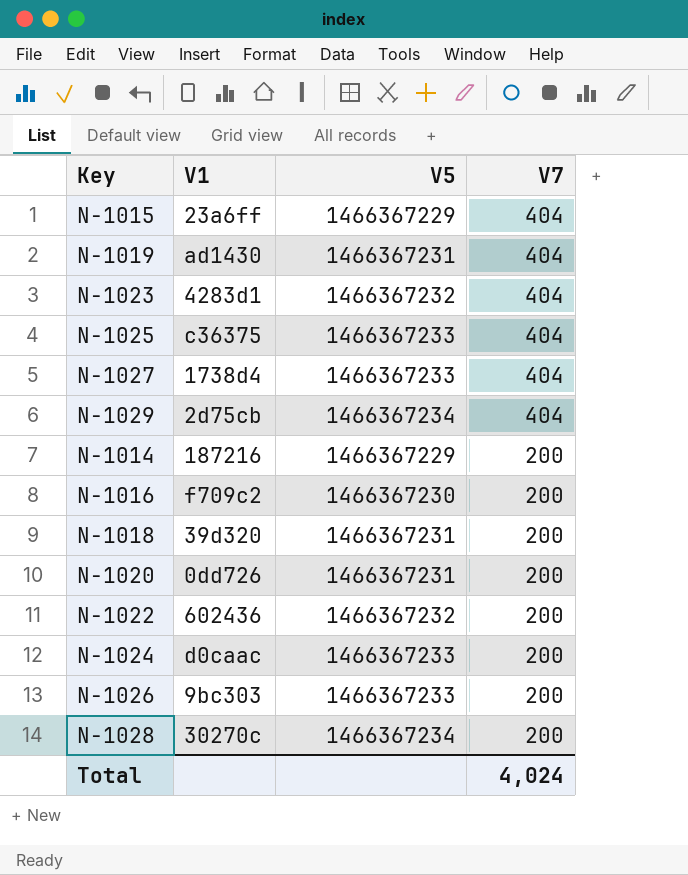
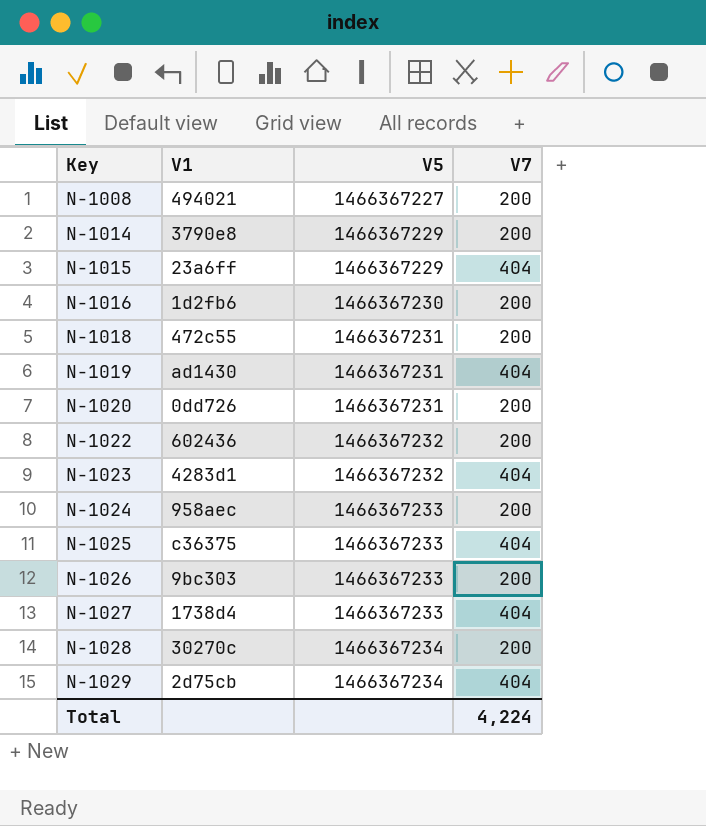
row order: V7 descending -> Key ascending
row N-1008: none -> 494021 | 1466367227 | 200
N-1014 | V1: 187216 -> 3790e8
N-1016 | V1: f709c2 -> 1d2fb6
N-1018 | V1: 39d320 -> 472c55
N-1024 | V1: d0caac -> 958aec
Total | V7: 4,024 -> 4,224

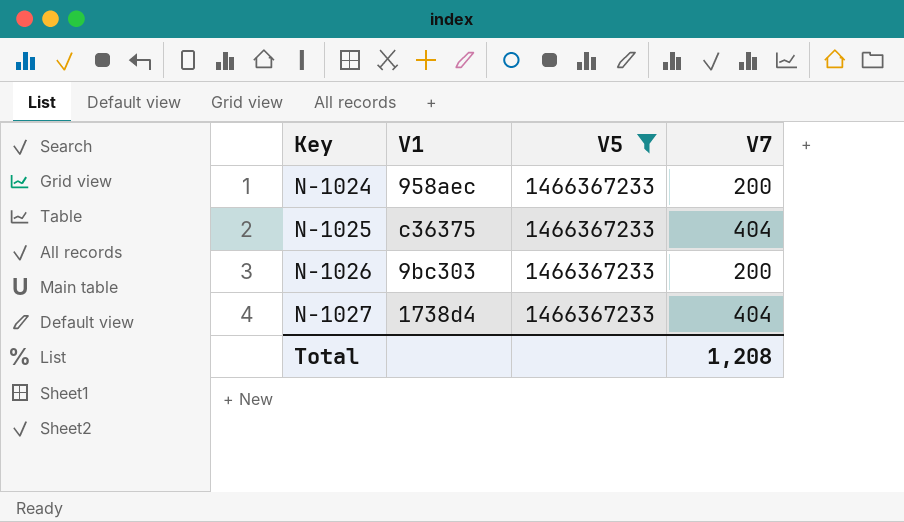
filter: none -> V5 = 1466367233
Total | V7: 4,224 -> 1,208

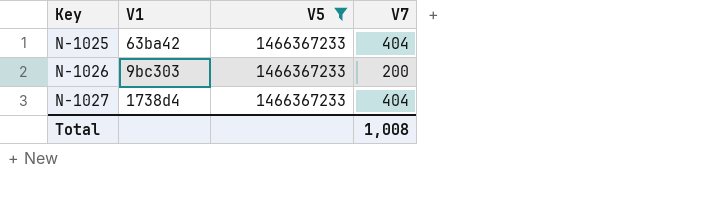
row N-1024: 958aec | 1466367233 | 200 -> none
N-1025 | V1: c36375 -> 63ba42
Total | V7: 1,208 -> 1,008

